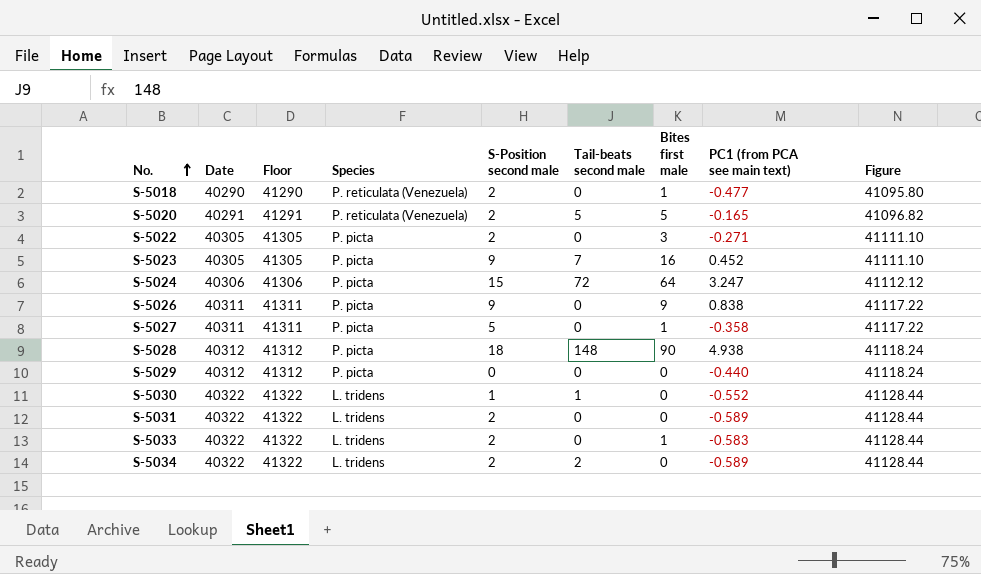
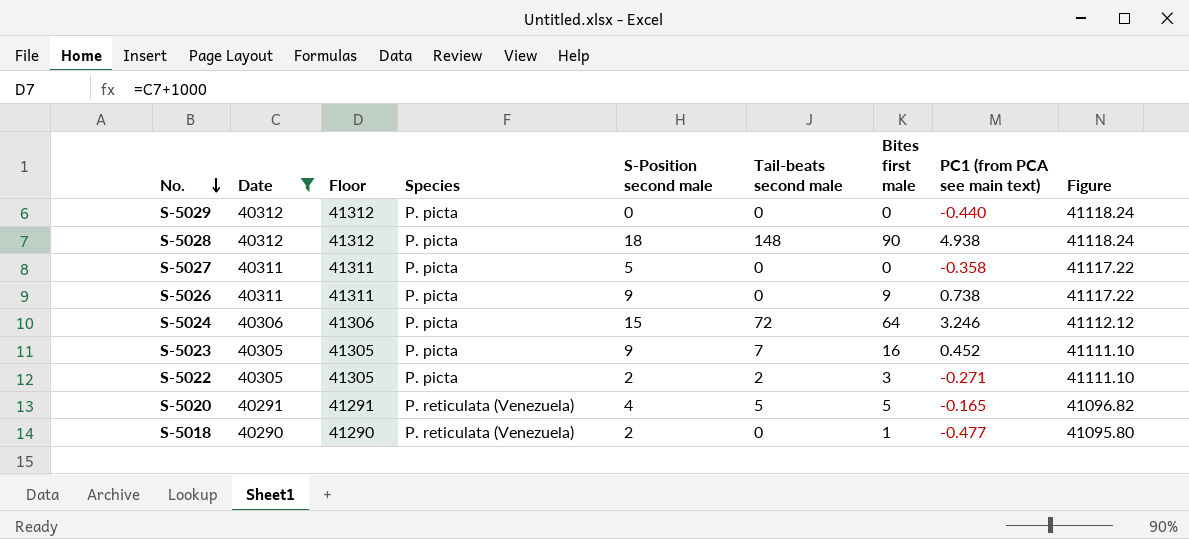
filter: none -> Date != 40322
row order: No. ascending -> No. descending
S-5027 | Bites first male: 1 -> 0
S-5026 | PC1 (from PCA see main text): 0.838 -> 0.738
S-5024 | PC1 (from PCA see main text): 3.247 -> 3.246
S-5022 | Tail-beats second male: 0 -> 2
S-5020 | S-Position second male: 2 -> 4

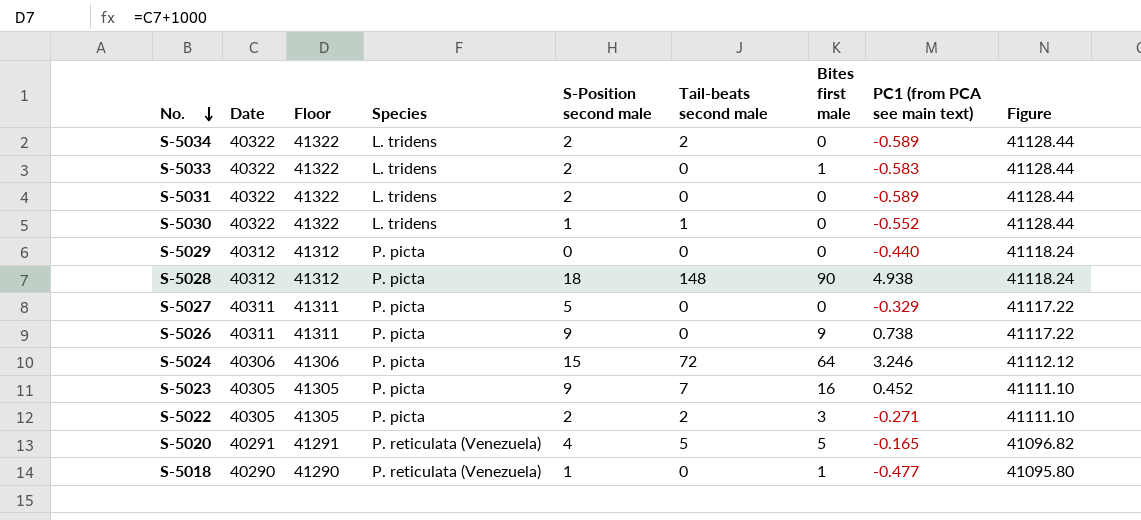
filter: Date != 40322 -> none
S-5027 | PC1 (from PCA see main text): -0.358 -> -0.329
S-5018 | S-Position second male: 2 -> 1

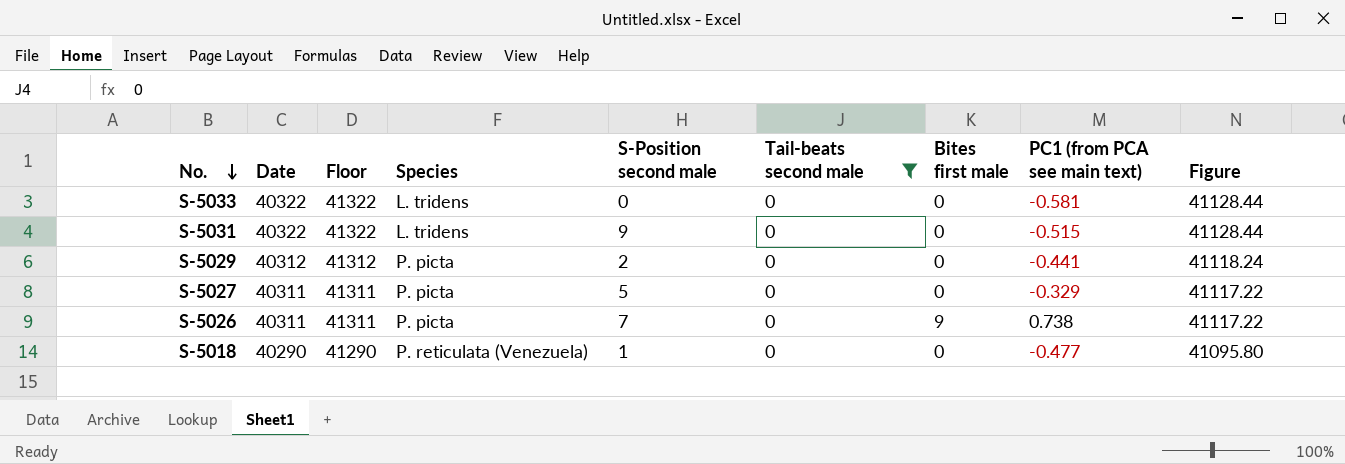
filter: none -> Tail-beats second male = 0
S-5033 | S-Position second male: 2 -> 0
S-5033 | Bites first male: 1 -> 0
S-5033 | PC1 (from PCA see main text): -0.583 -> -0.581
S-5031 | S-Position second male: 2 -> 9
S-5031 | PC1 (from PCA see main text): -0.589 -> -0.515
S-5029 | S-Position second male: 0 -> 2
S-5029 | PC1 (from PCA see main text): -0.440 -> -0.441
S-5026 | S-Position second male: 9 -> 7
S-5018 | Bites first male: 1 -> 0

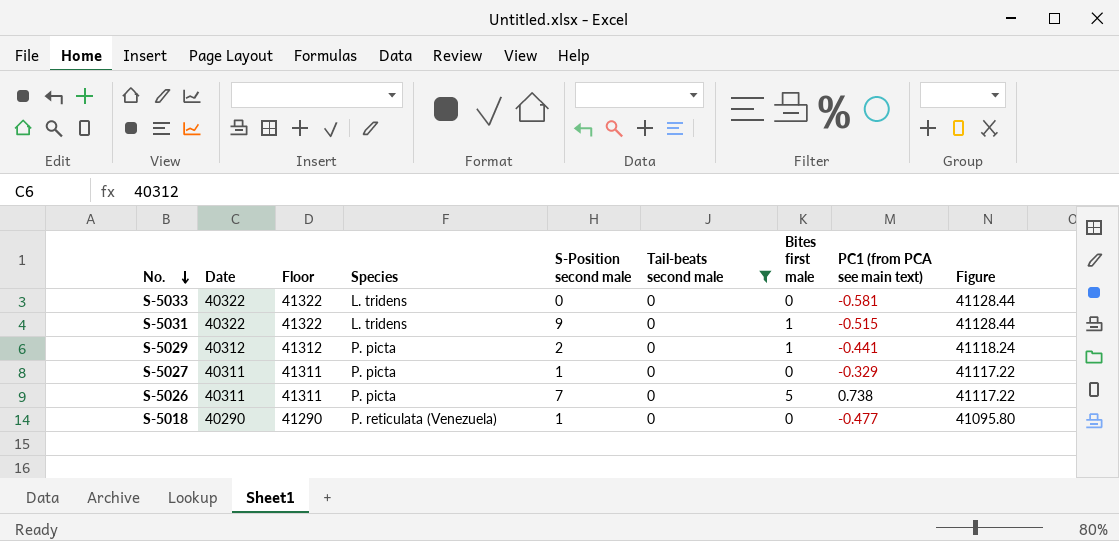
S-5031 | Bites first male: 0 -> 1
S-5029 | Bites first male: 0 -> 1
S-5027 | S-Position second male: 5 -> 1
S-5026 | Bites first male: 9 -> 5

